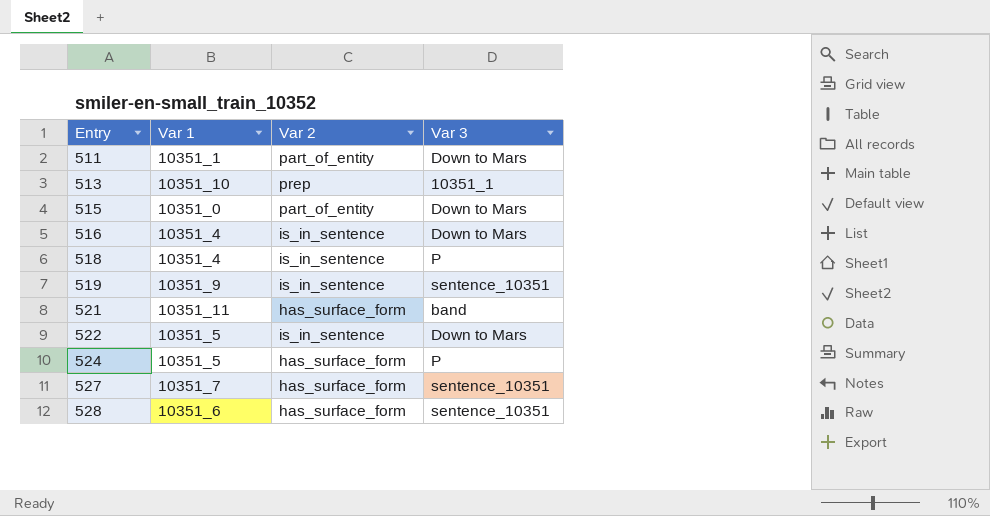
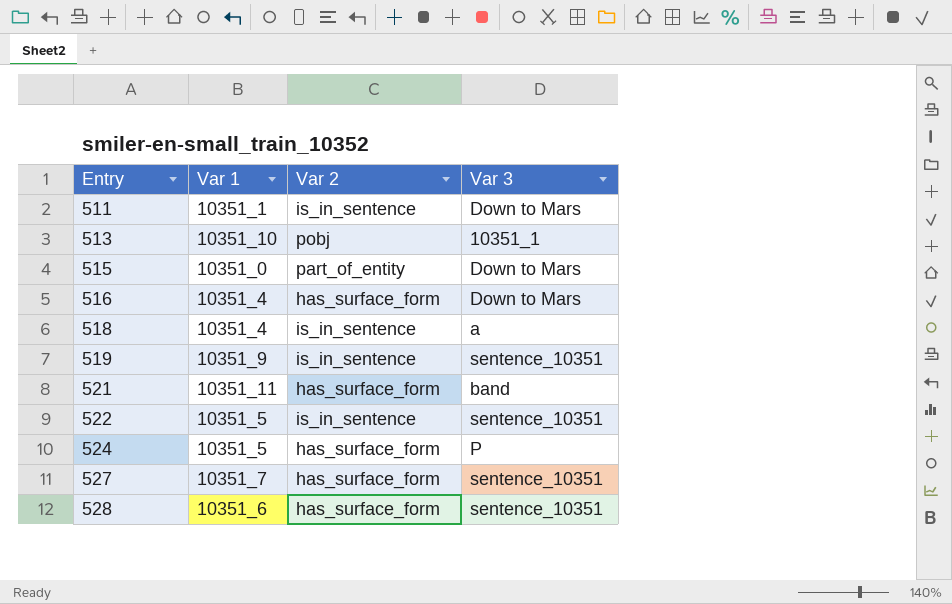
511 | Var 2: part_of_entity -> is_in_sentence
513 | Var 2: prep -> pobj
516 | Var 2: is_in_sentence -> has_surface_form
518 | Var 3: P -> a
522 | Var 3: Down to Mars -> sentence_10351

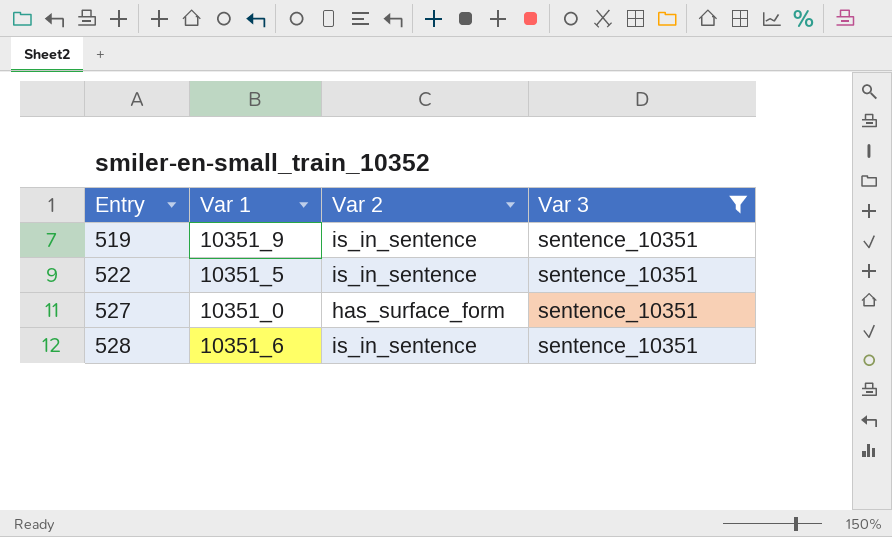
filter: none -> Var 3 = sentence_10351
527 | Var 1: 10351_7 -> 10351_0
528 | Var 2: has_surface_form -> is_in_sentence

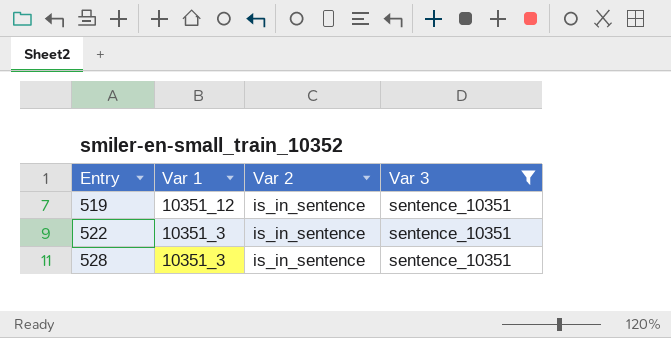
row 527: 10351_0 | has_surface_form | sentence_10351 -> none
519 | Var 1: 10351_9 -> 10351_12
522 | Var 1: 10351_5 -> 10351_3
528 | Var 1: 10351_6 -> 10351_3

